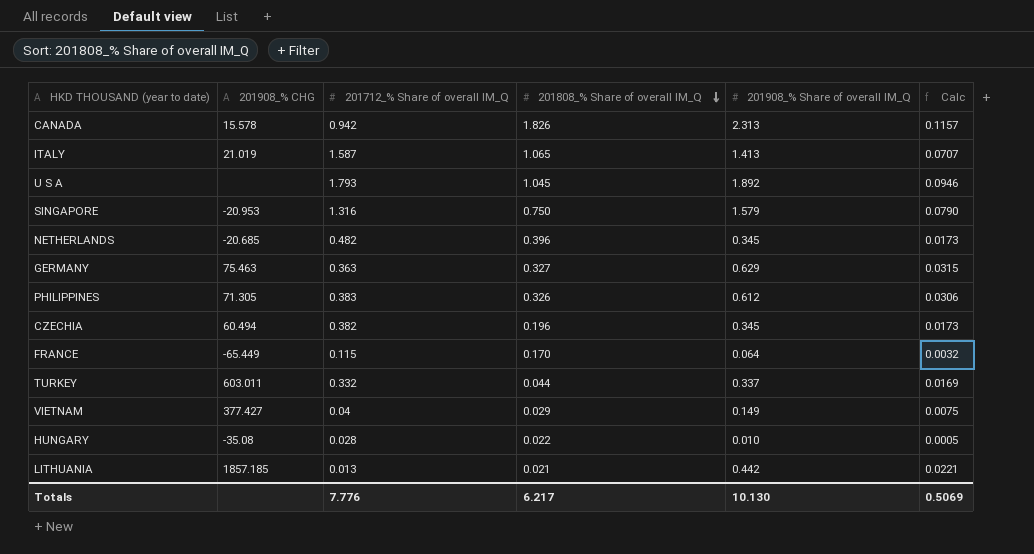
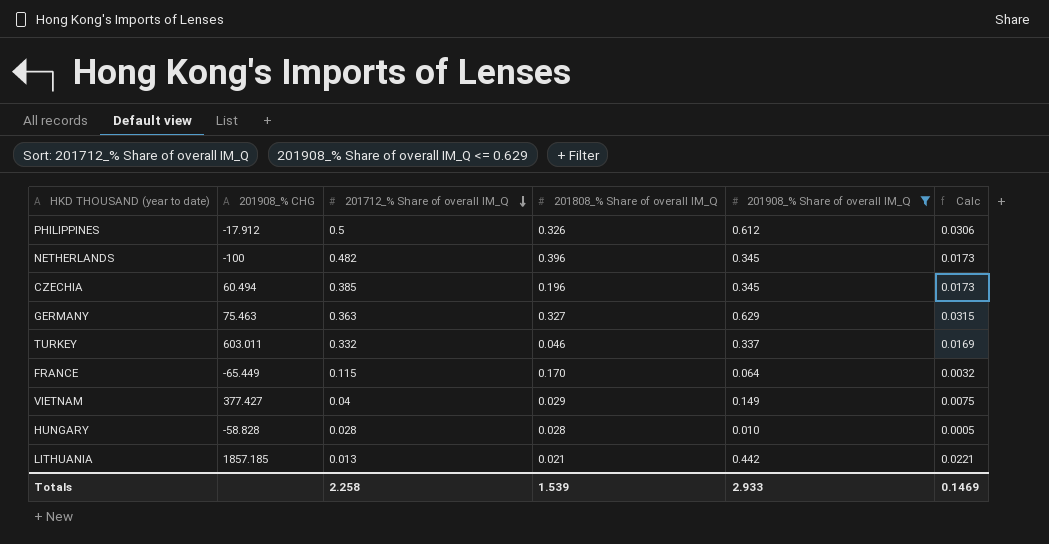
filter: none -> 201908_% Share of overall IM_Q <= 0.629
row order: 201808_% Share of overall IM_Q descending -> 201712_% Share of overall IM_Q descending
PHILIPPINES | 201908_% CHG: 71.305 -> -17.912
PHILIPPINES | 201712_% Share of overall IM_Q: 0.383 -> 0.5
NETHERLANDS | 201908_% CHG: -20.685 -> -100
CZECHIA | 201712_% Share of overall IM_Q: 0.382 -> 0.385
TURKEY | 201808_% Share of overall IM_Q: 0.044 -> 0.046
HUNGARY | 201908_% CHG: -35.08 -> -58.828
HUNGARY | 201808_% Share of overall IM_Q: 0.022 -> 0.028
Totals | 201712_% Share of overall IM_Q: 7.776 -> 2.258
Totals | 201808_% Share of overall IM_Q: 6.217 -> 1.539
Totals | 201908_% Share of overall IM_Q: 10.130 -> 2.933
Totals | Calc: 0.5069 -> 0.1469

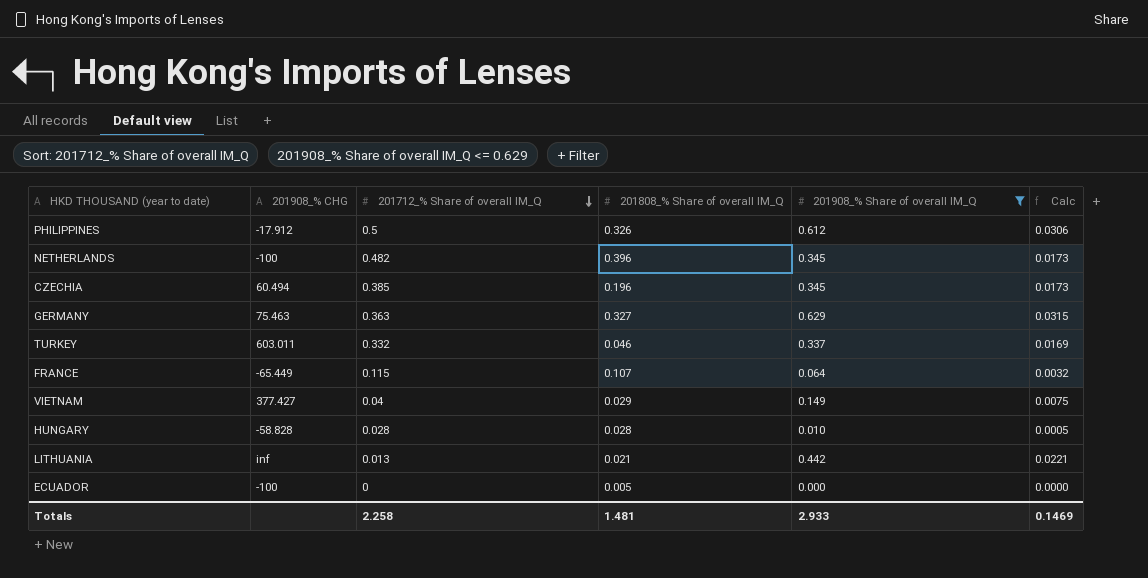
FRANCE | 201808_% Share of overall IM_Q: 0.170 -> 0.107
LITHUANIA | 201908_% CHG: 1857.185 -> inf
row ECUADOR: none -> -100 | 0 | 0.005 | 0.000 | 0.0000
Totals | 201808_% Share of overall IM_Q: 1.539 -> 1.481

